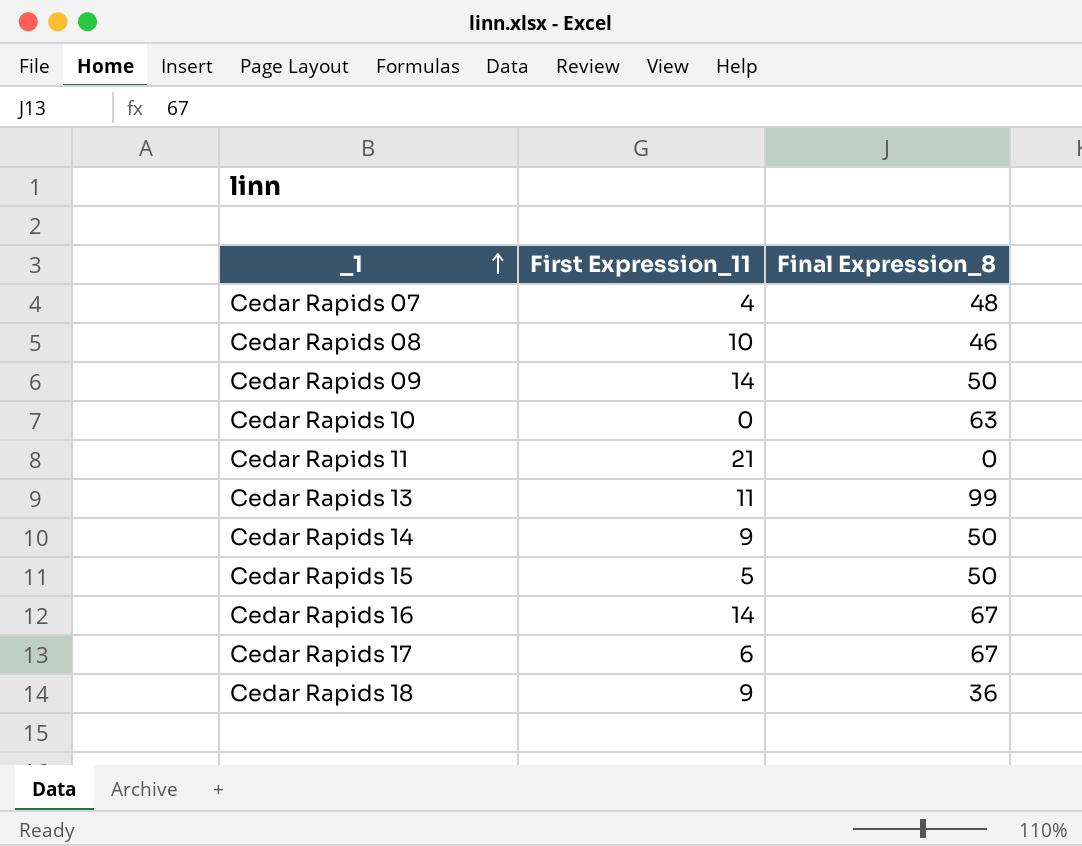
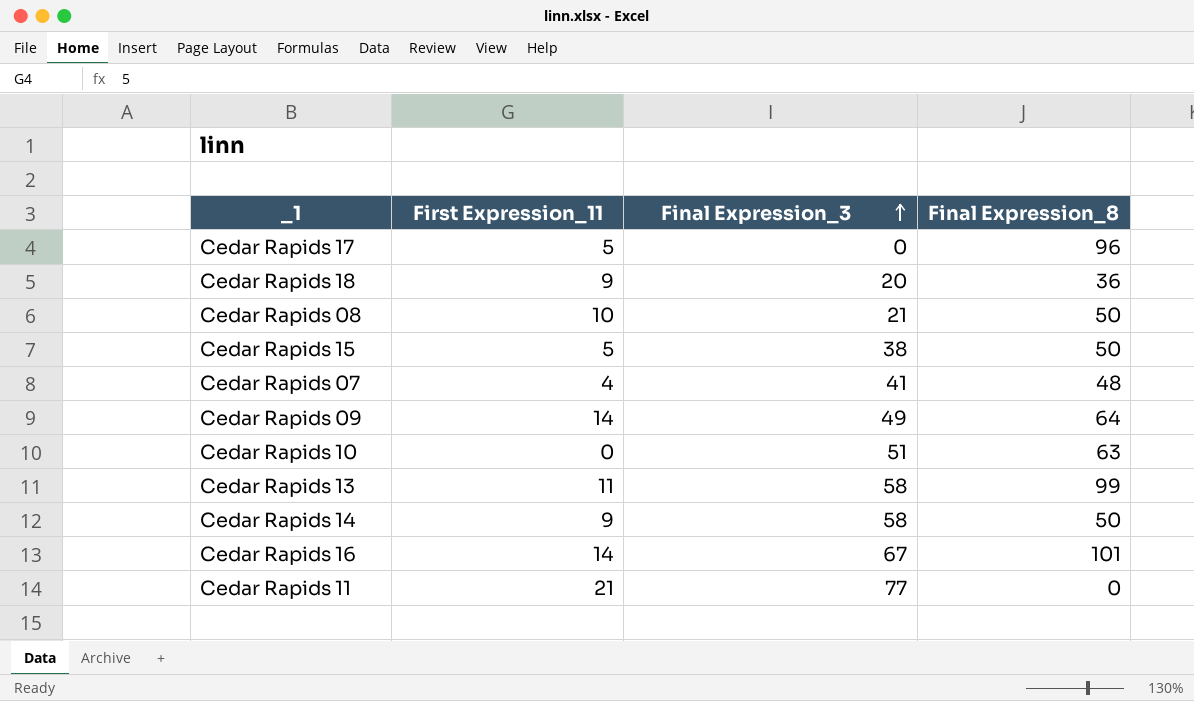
row order: _1 ascending -> Final Expression_3 ascending
column Final Expression_3 | position: none -> 3
Cedar Rapids 17 | First Expression_11: 6 -> 5
Cedar Rapids 17 | Final Expression_8: 67 -> 96
Cedar Rapids 08 | Final Expression_8: 46 -> 50
Cedar Rapids 09 | Final Expression_8: 50 -> 64
Cedar Rapids 16 | Final Expression_8: 67 -> 101

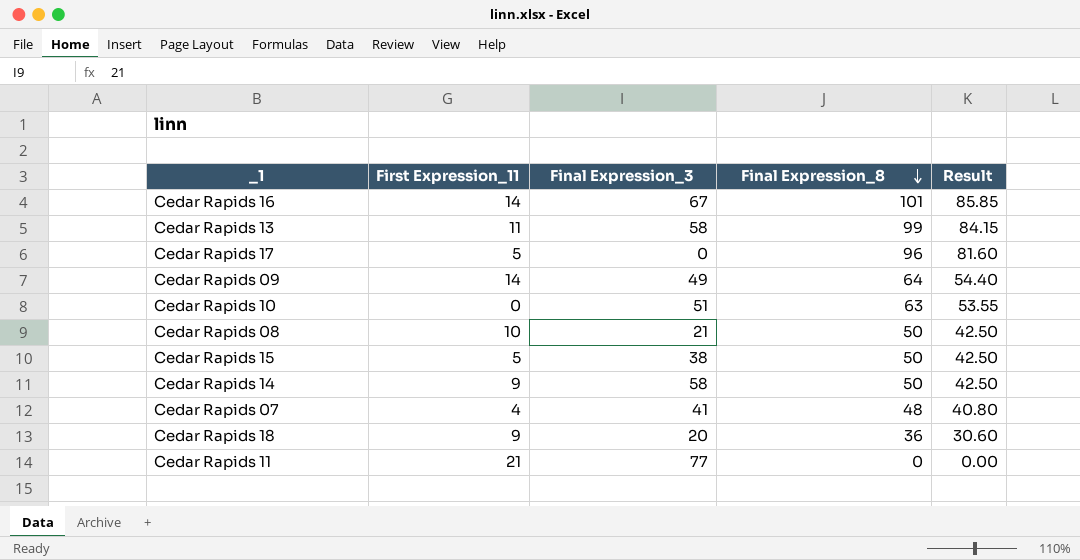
row order: Final Expression_3 ascending -> Final Expression_8 descending
column Result | formula: none -> [Final Expression_8] * 0.85

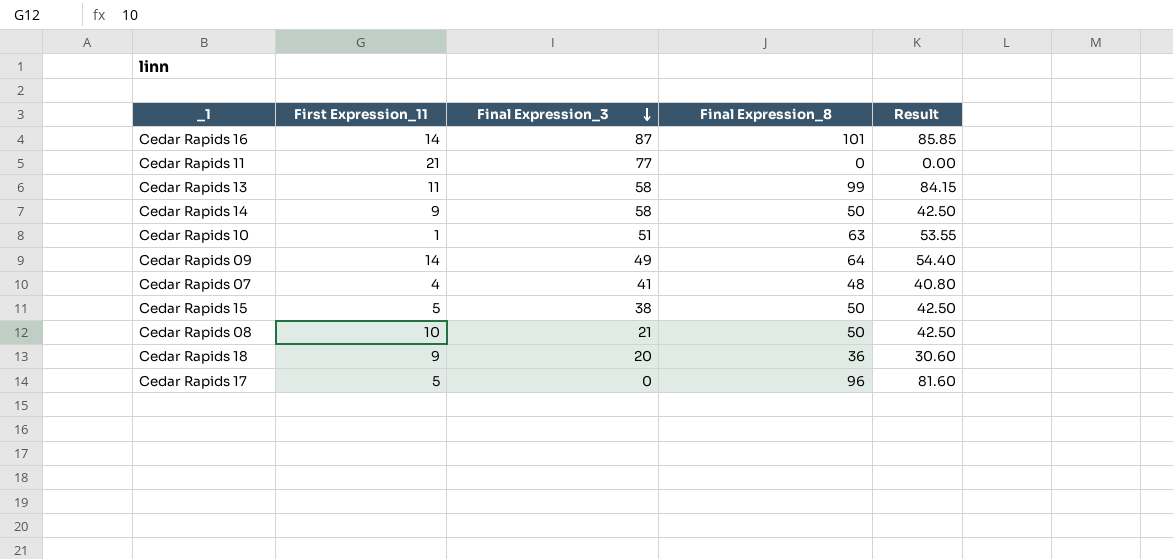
row order: Final Expression_8 descending -> Final Expression_3 descending
Cedar Rapids 16 | Final Expression_3: 67 -> 87
Cedar Rapids 10 | First Expression_11: 0 -> 1

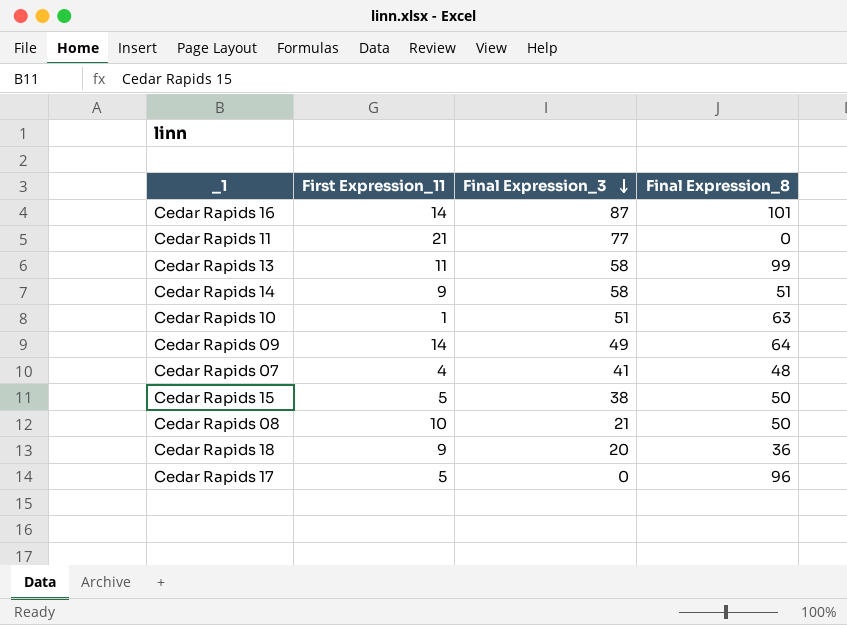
column Result | formula: [Final Expression_8] * 0.85 -> none
Cedar Rapids 14 | Final Expression_8: 50 -> 51

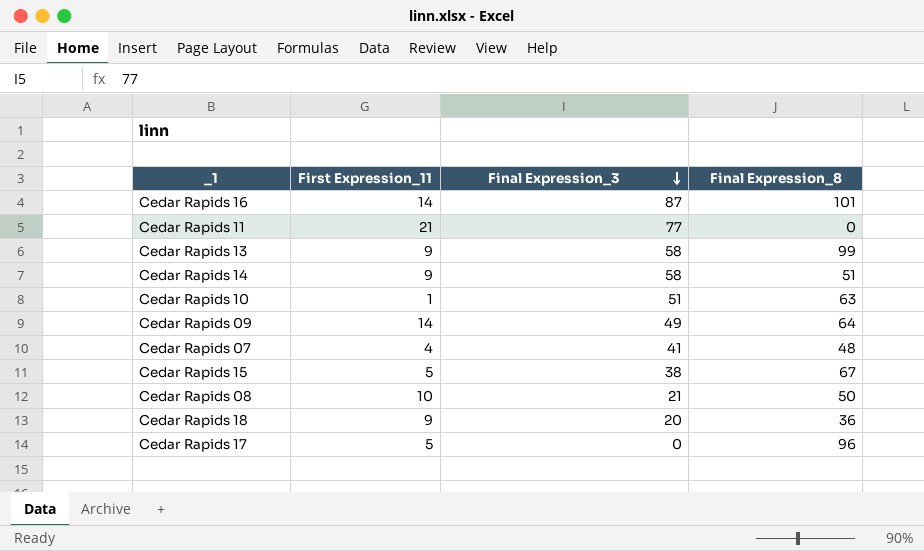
Cedar Rapids 13 | First Expression_11: 11 -> 9
Cedar Rapids 15 | Final Expression_8: 50 -> 67

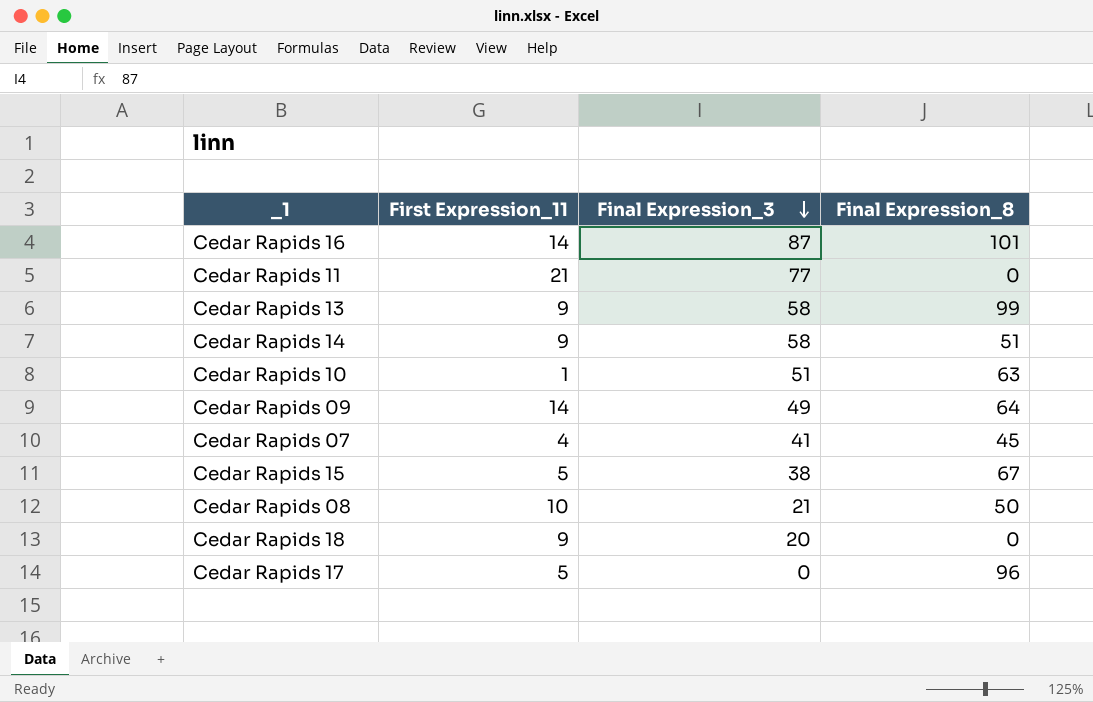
Cedar Rapids 07 | Final Expression_8: 48 -> 45
Cedar Rapids 18 | Final Expression_8: 36 -> 0

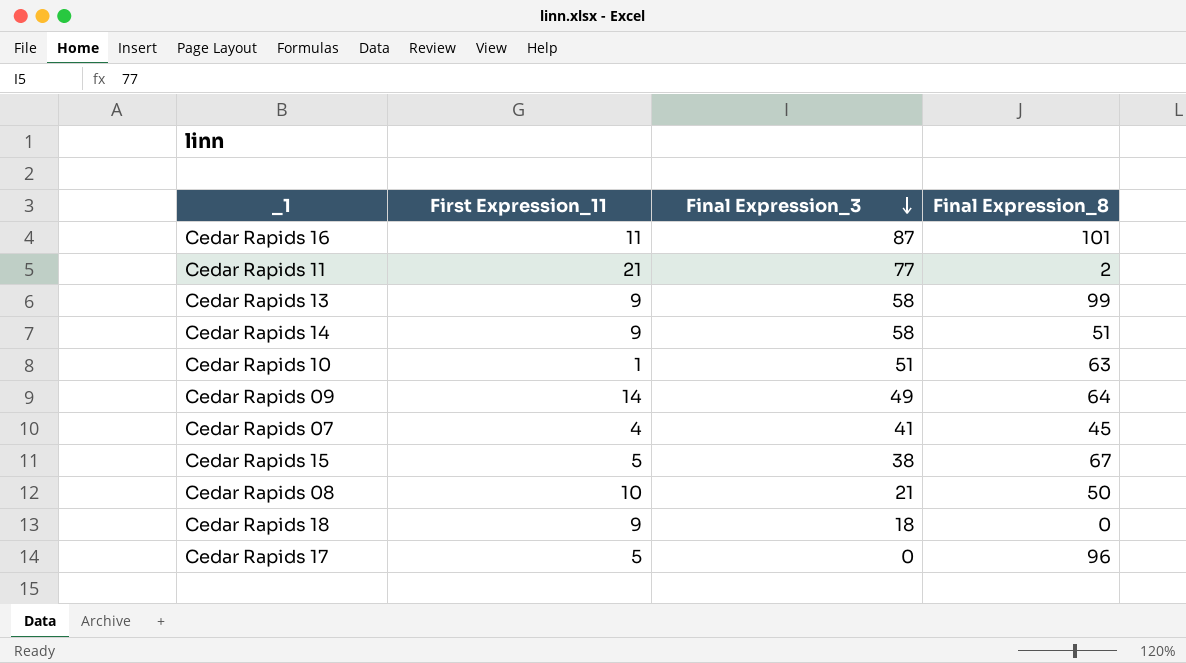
Cedar Rapids 16 | First Expression_11: 14 -> 11
Cedar Rapids 11 | Final Expression_8: 0 -> 2
Cedar Rapids 18 | Final Expression_3: 20 -> 18

